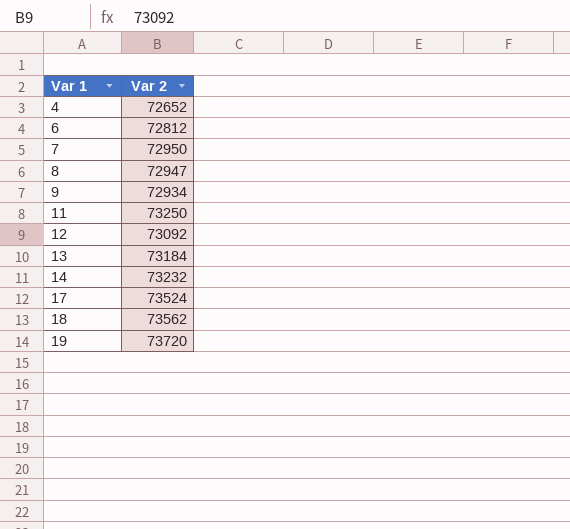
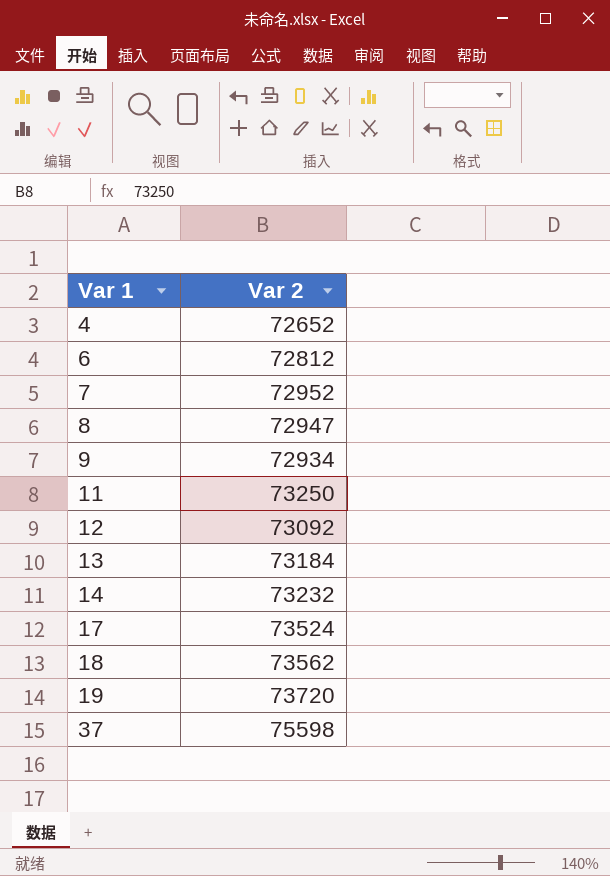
7 | Var 2: 72950 -> 72952
row 37: none -> 75598

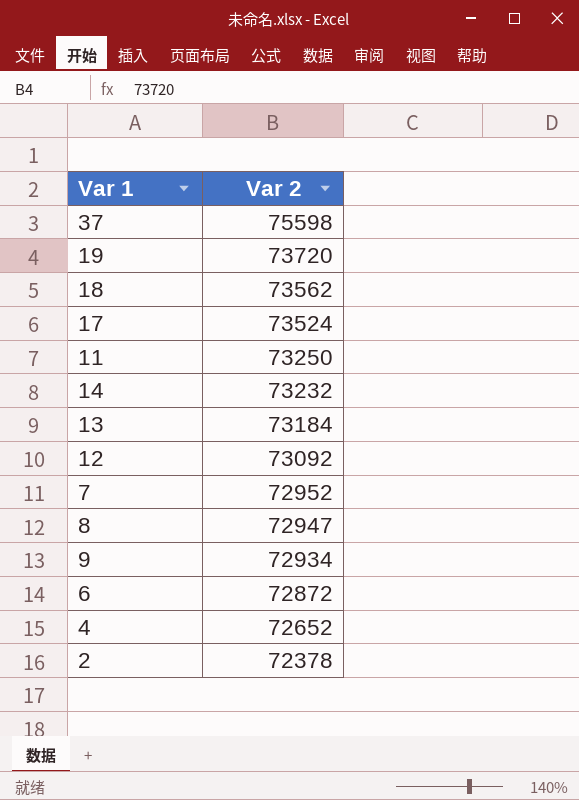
row order: Var 1 ascending -> Var 2 descending
6 | Var 2: 72812 -> 72872
row 2: none -> 72378

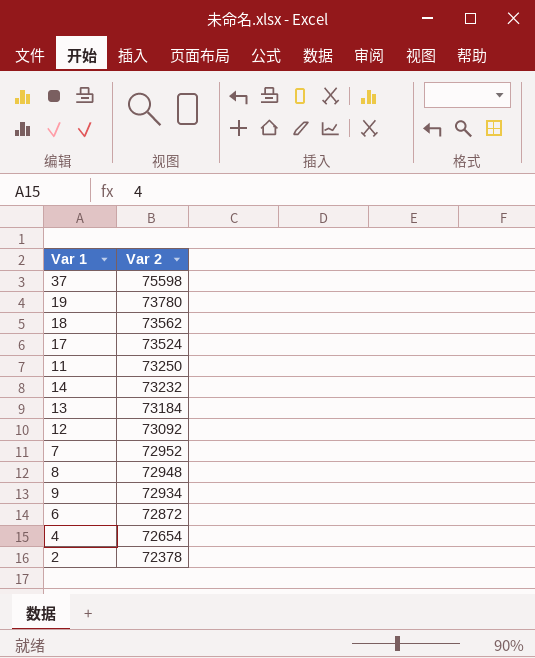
19 | Var 2: 73720 -> 73780
8 | Var 2: 72947 -> 72948
4 | Var 2: 72652 -> 72654

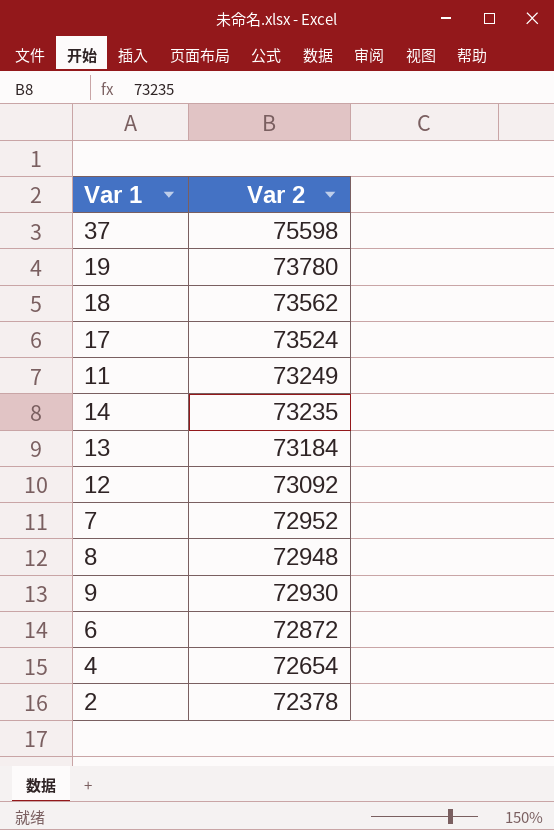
11 | Var 2: 73250 -> 73249
14 | Var 2: 73232 -> 73235
9 | Var 2: 72934 -> 72930

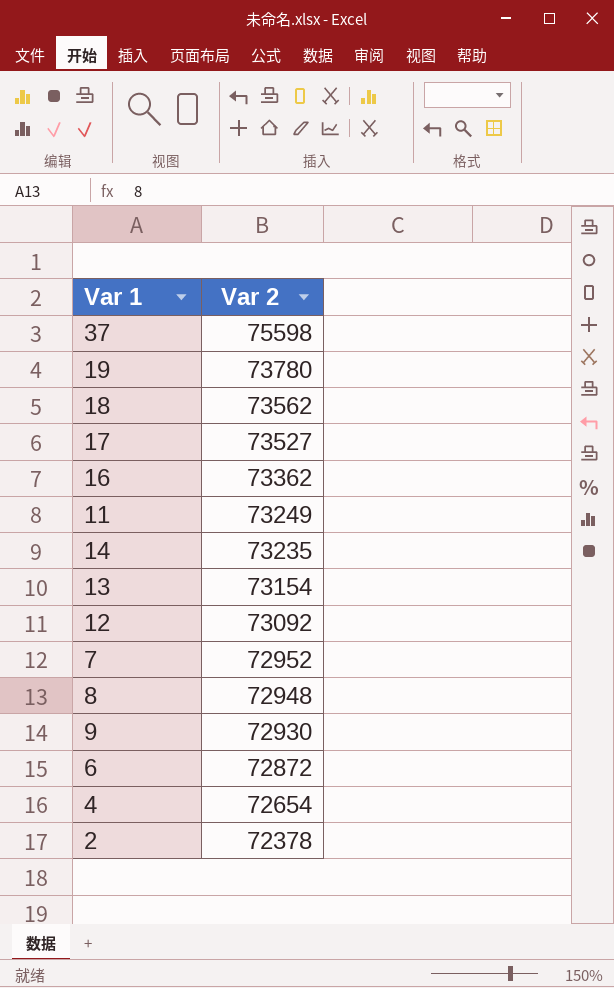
17 | Var 2: 73524 -> 73527
row 16: none -> 73362
13 | Var 2: 73184 -> 73154

